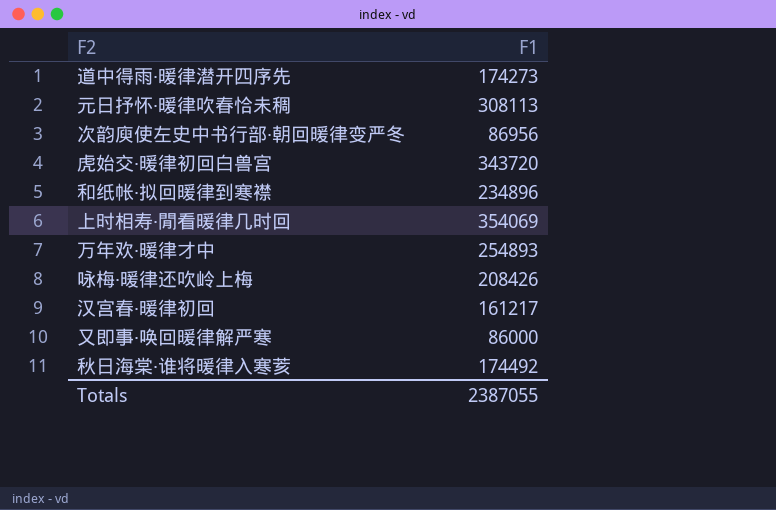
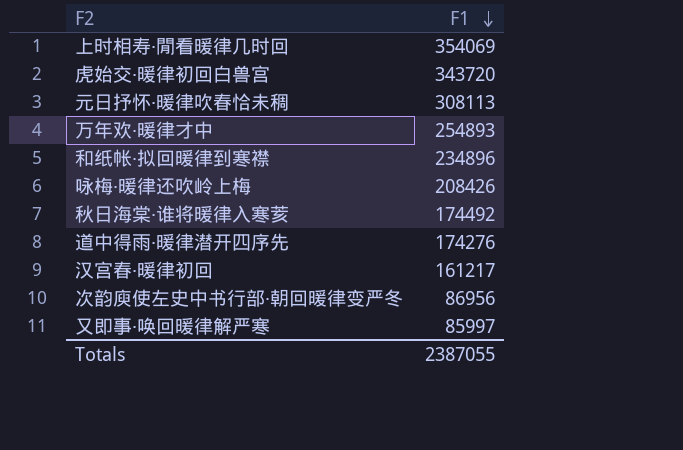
row order: none -> F1 descending
道中得雨·暖律潜开四序先 | F1: 174273 -> 174276
又即事·唤回暖律解严寒 | F1: 86000 -> 85997

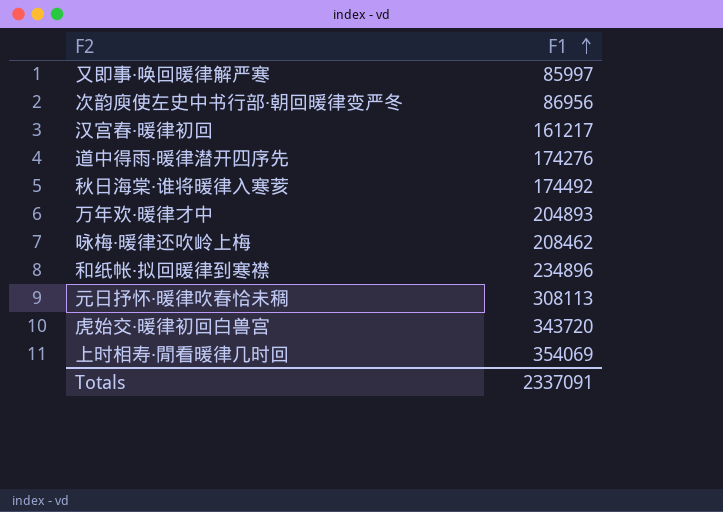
row order: F1 descending -> F1 ascending
万年欢·暖律才中 | F1: 254893 -> 204893
咏梅·暖律还吹岭上梅 | F1: 208426 -> 208462
Totals | F1: 2387055 -> 2337091

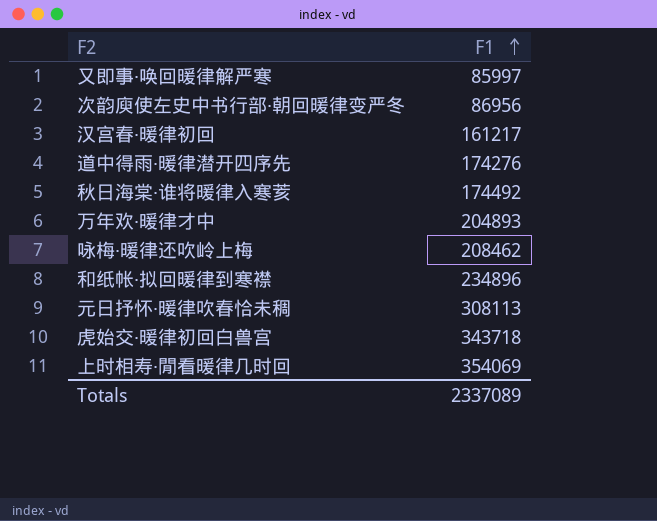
虎始交·暖律初回白兽宫 | F1: 343720 -> 343718
Totals | F1: 2337091 -> 2337089

